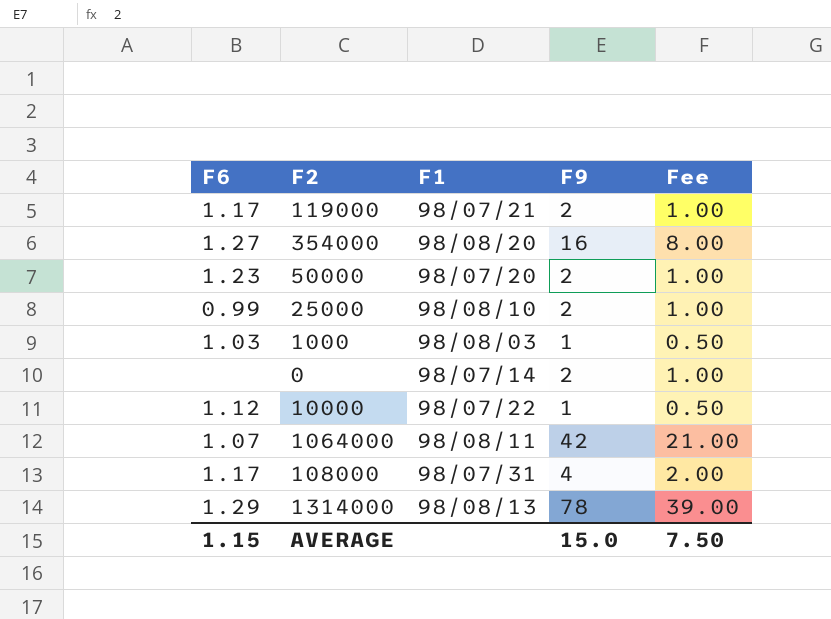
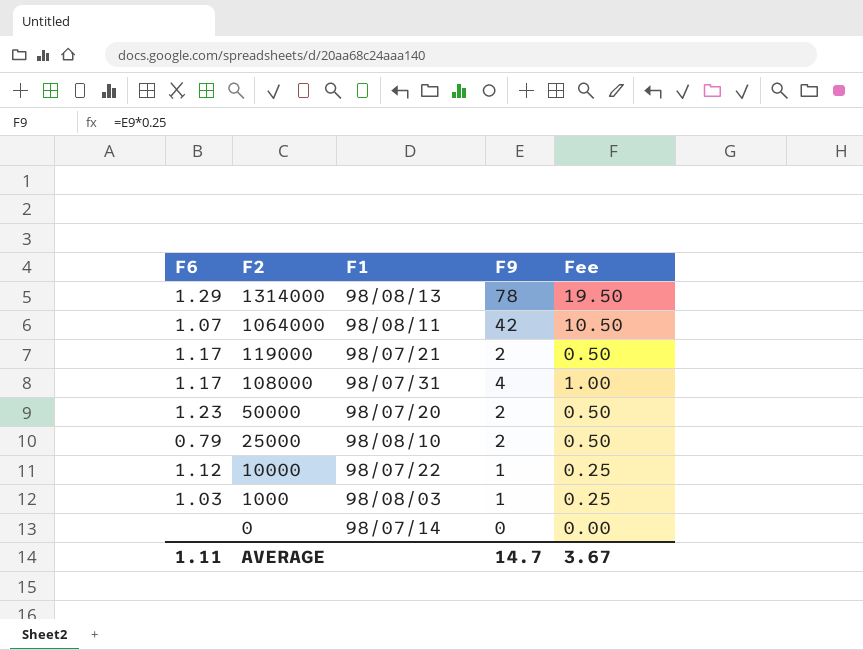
row order: none -> F2 descending
column Fee | formula: [F9] * 0.5 -> [F9] * 0.25
row 354000: 1.27 | 98/08/20 | 16 | 8.00 -> none
25000 | F6: 0.99 -> 0.79
0 | F9: 2 -> 0
AVERAGE | F6: 1.15 -> 1.11
AVERAGE | F9: 15.0 -> 14.7
AVERAGE | Fee: 7.50 -> 3.67

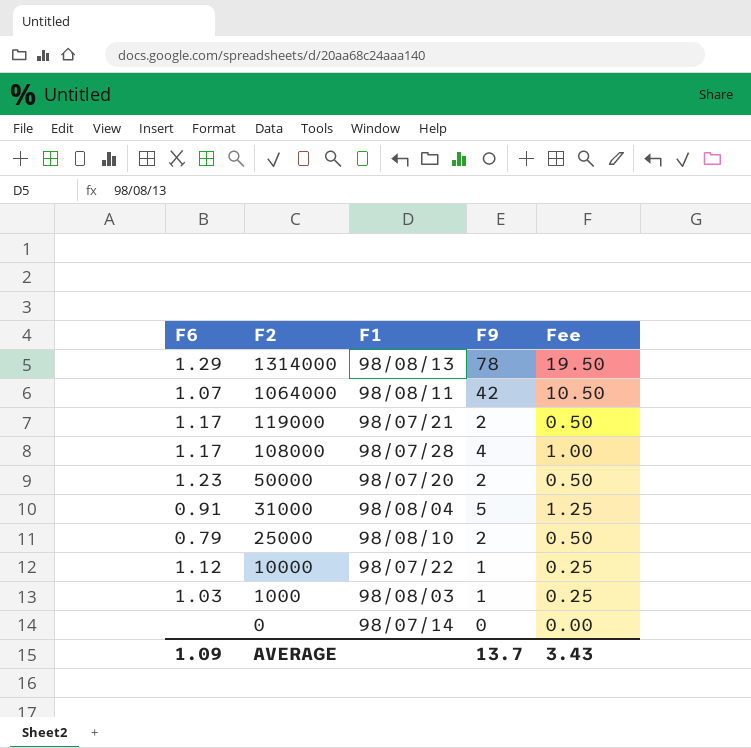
108000 | F1: 98/07/31 -> 98/07/28
row 31000: none -> 0.91 | 98/08/04 | 5 | 1.25
AVERAGE | F6: 1.11 -> 1.09
AVERAGE | F9: 14.7 -> 13.7
AVERAGE | Fee: 3.67 -> 3.43

